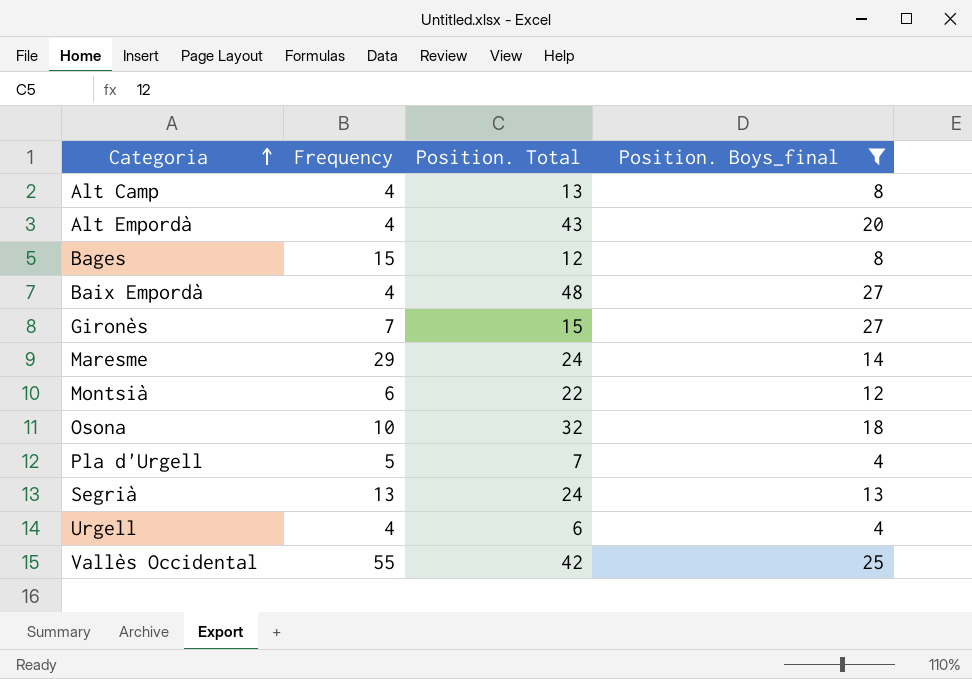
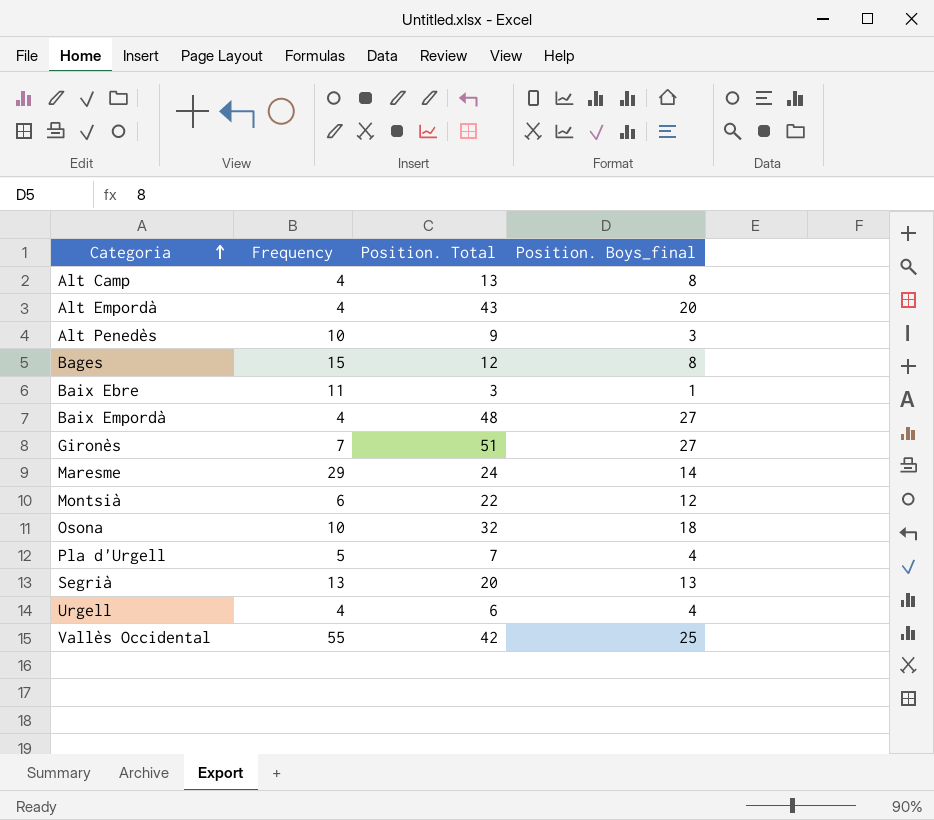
filter: Position. Boys_final >= 4 -> none
Gironès | Position. Total: 15 -> 51
Segrià | Position. Total: 24 -> 20

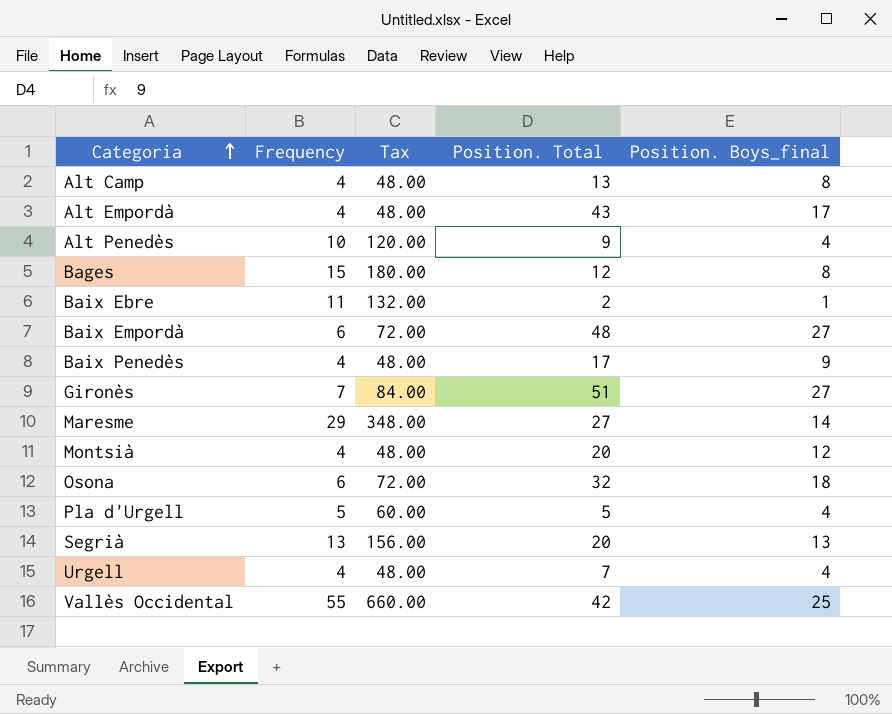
column Tax | formula: none -> [Frequency] * 12
Alt Empordà | Position. Boys_final: 20 -> 17
Alt Penedès | Position. Boys_final: 3 -> 4
Baix Ebre | Position. Total: 3 -> 2
Baix Empordà | Frequency: 4 -> 6
row Baix Penedès: none -> 4 | 48.00 | 17 | 9
Maresme | Position. Total: 24 -> 27
Montsià | Frequency: 6 -> 4
Montsià | Position. Total: 22 -> 20
Osona | Frequency: 10 -> 6
Pla d'Urgell | Position. Total: 7 -> 5
Urgell | Position. Total: 6 -> 7

